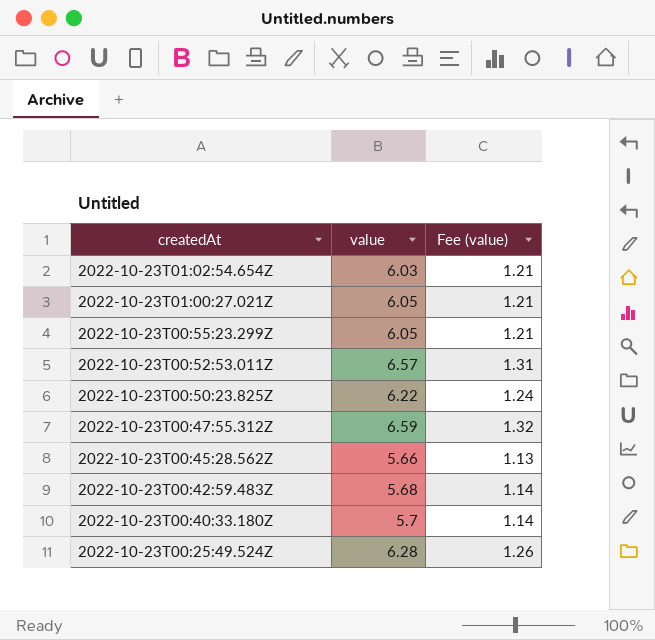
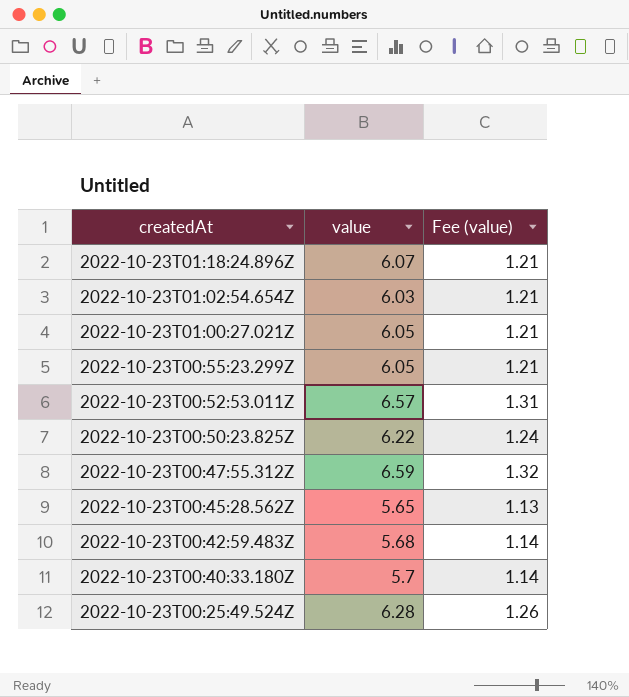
row 2022-10-23T01:18:24.896Z: none -> 6.07 | 1.21
2022-10-23T00:45:28.562Z | value: 5.66 -> 5.65

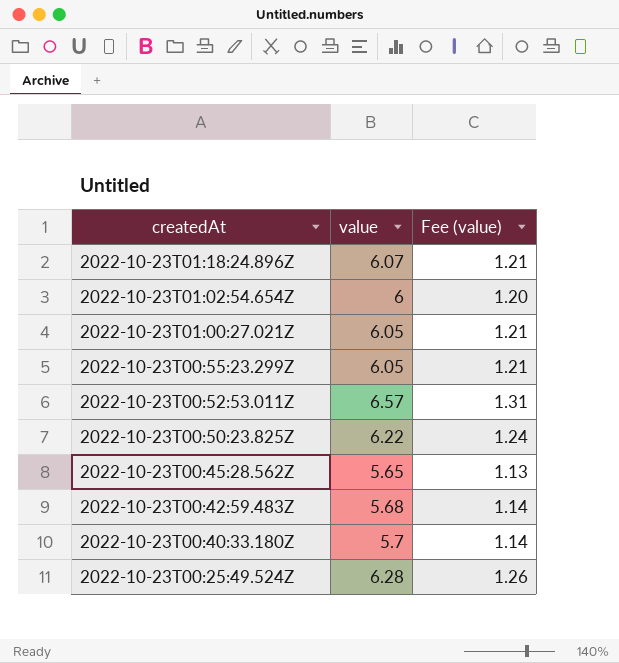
row 2022-10-23T00:47:55.312Z: 6.59 | 1.32 -> none
2022-10-23T01:02:54.654Z | value: 6.03 -> 6
2022-10-23T01:02:54.654Z | Fee (value): 1.21 -> 1.20

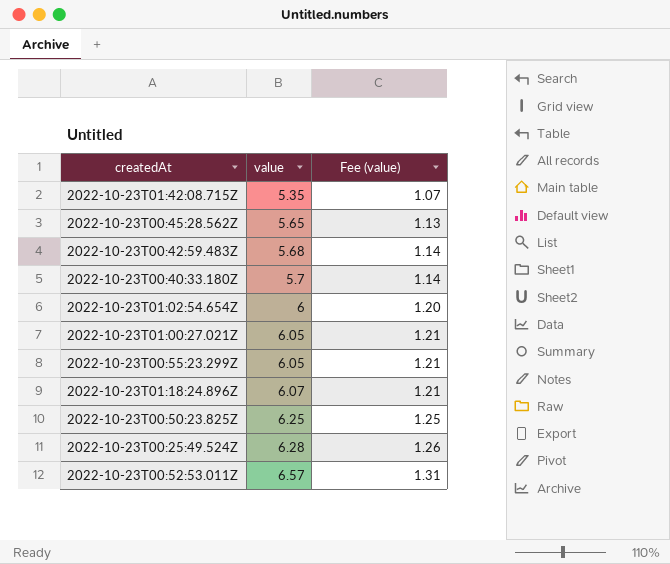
row order: createdAt descending -> value ascending
row 2022-10-23T01:42:08.715Z: none -> 5.35 | 1.07
2022-10-23T00:50:23.825Z | value: 6.22 -> 6.25
2022-10-23T00:50:23.825Z | Fee (value): 1.24 -> 1.25

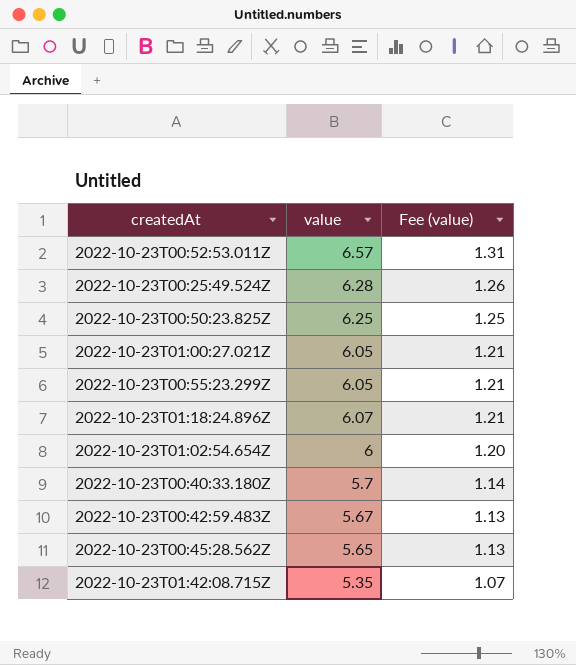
row order: value ascending -> Fee (value) descending
2022-10-23T00:42:59.483Z | value: 5.68 -> 5.67
2022-10-23T00:42:59.483Z | Fee (value): 1.14 -> 1.13

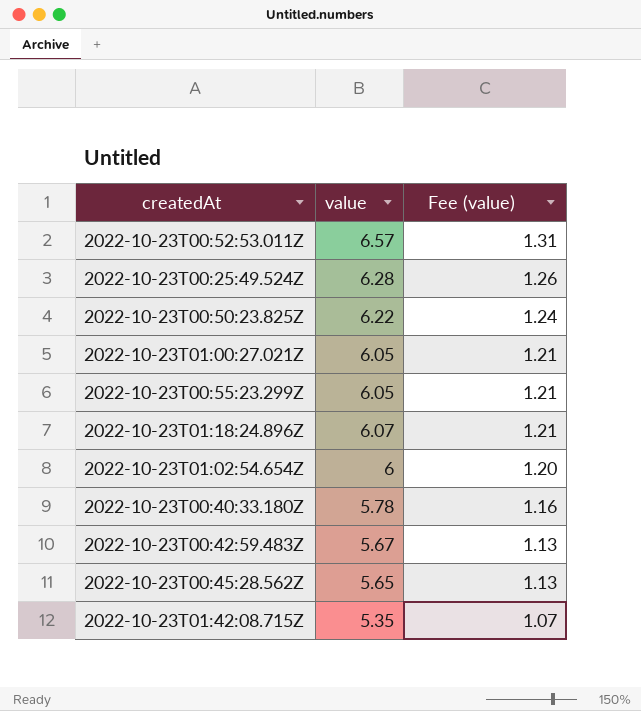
2022-10-23T00:50:23.825Z | value: 6.25 -> 6.22
2022-10-23T00:50:23.825Z | Fee (value): 1.25 -> 1.24
2022-10-23T00:40:33.180Z | value: 5.7 -> 5.78
2022-10-23T00:40:33.180Z | Fee (value): 1.14 -> 1.16

